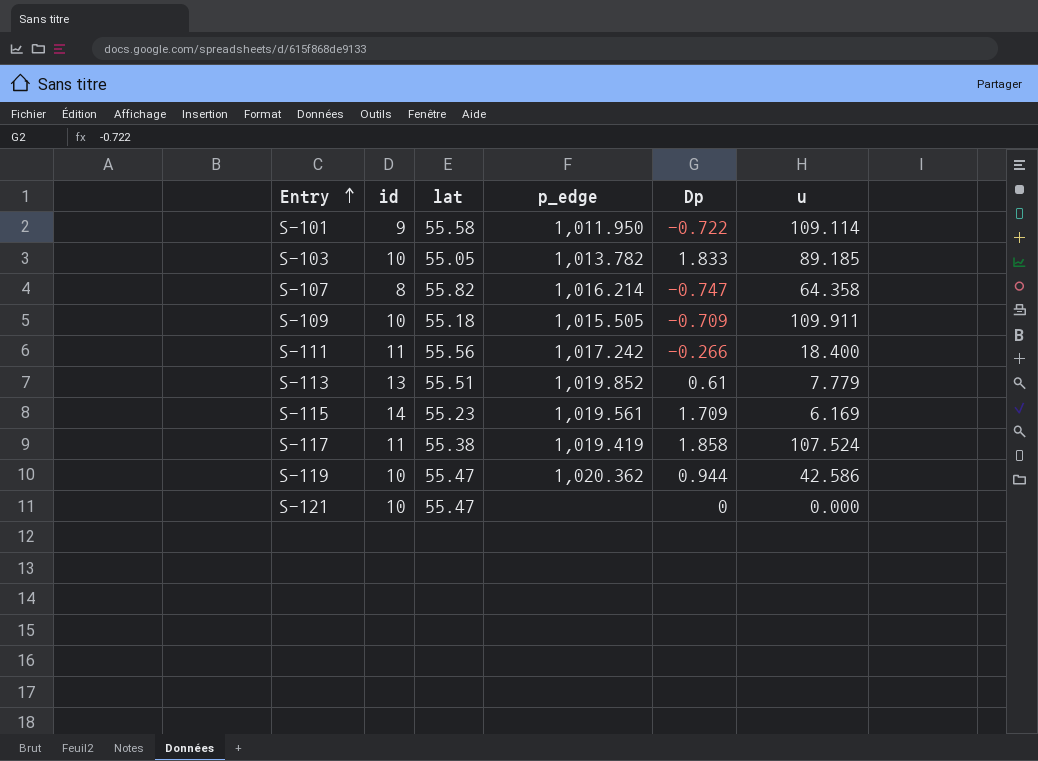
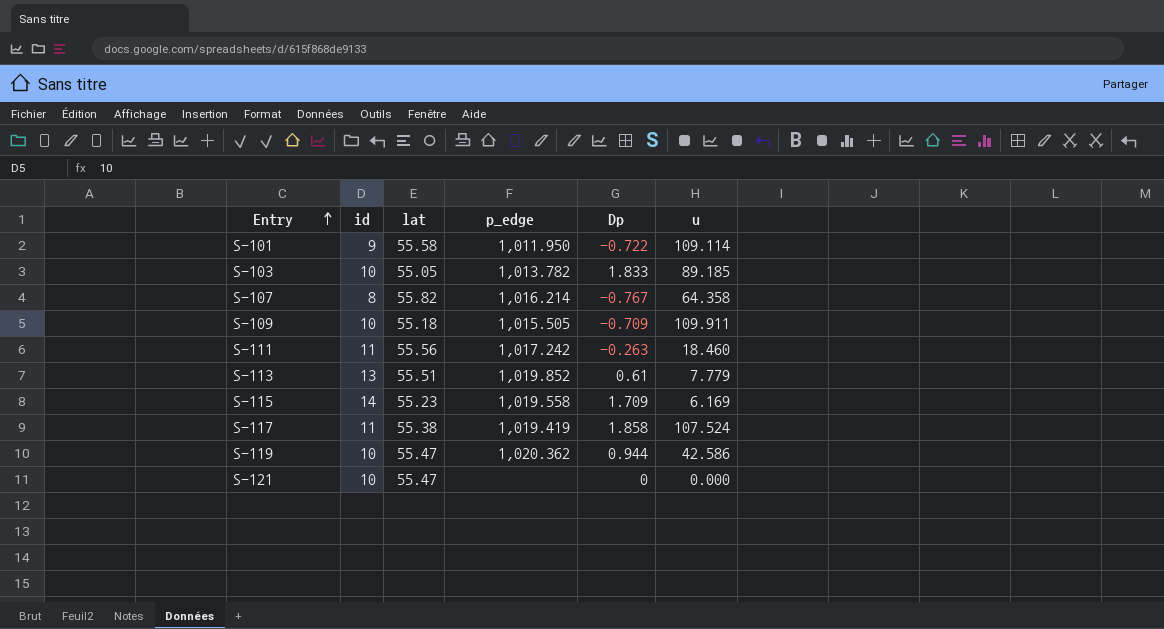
S-107 | Dp: -0.747 -> -0.767
S-111 | Dp: -0.266 -> -0.263
S-111 | u: 18.400 -> 18.460
S-115 | p_edge: 1,019.561 -> 1,019.558

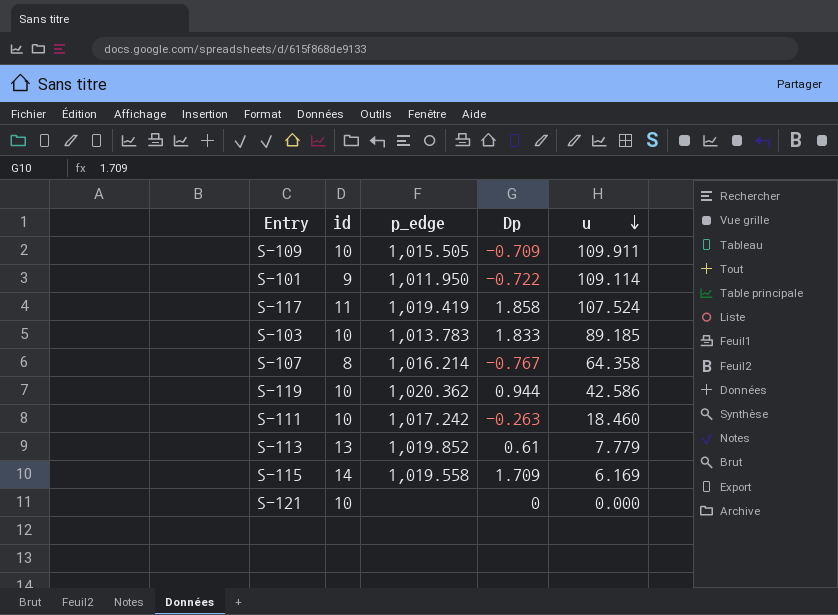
row order: Entry ascending -> u descending
column lat | position: 3 -> none
S-103 | p_edge: 1,013.782 -> 1,013.783
S-111 | id: 11 -> 10

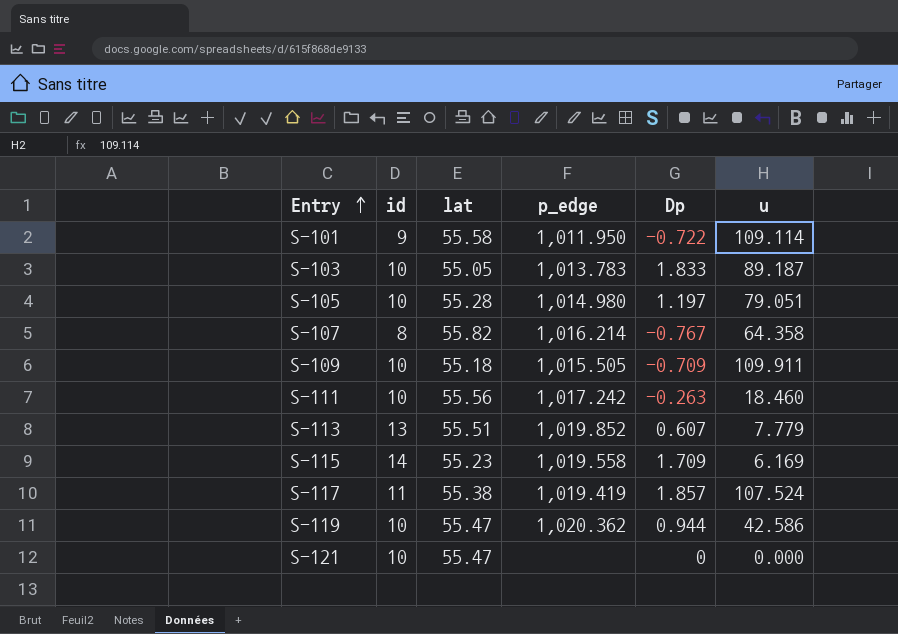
row order: u descending -> Entry ascending
column lat | position: none -> 3
S-103 | u: 89.185 -> 89.187
row S-105: none -> 10 | 55.28 | 1,014.980 | 1.197 | 79.051
S-113 | Dp: 0.61 -> 0.607
S-117 | Dp: 1.858 -> 1.857

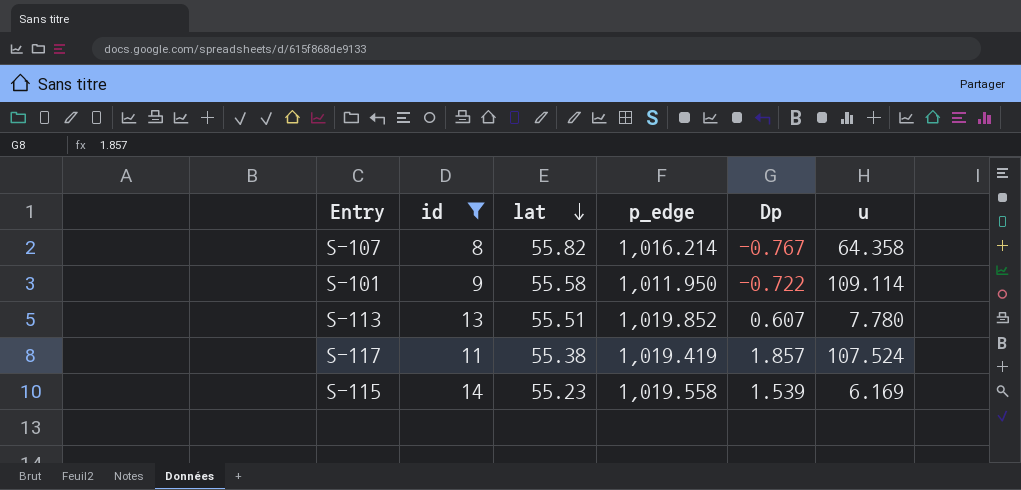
filter: none -> id != 10
row order: Entry ascending -> lat descending
S-113 | u: 7.779 -> 7.780
S-115 | Dp: 1.709 -> 1.539

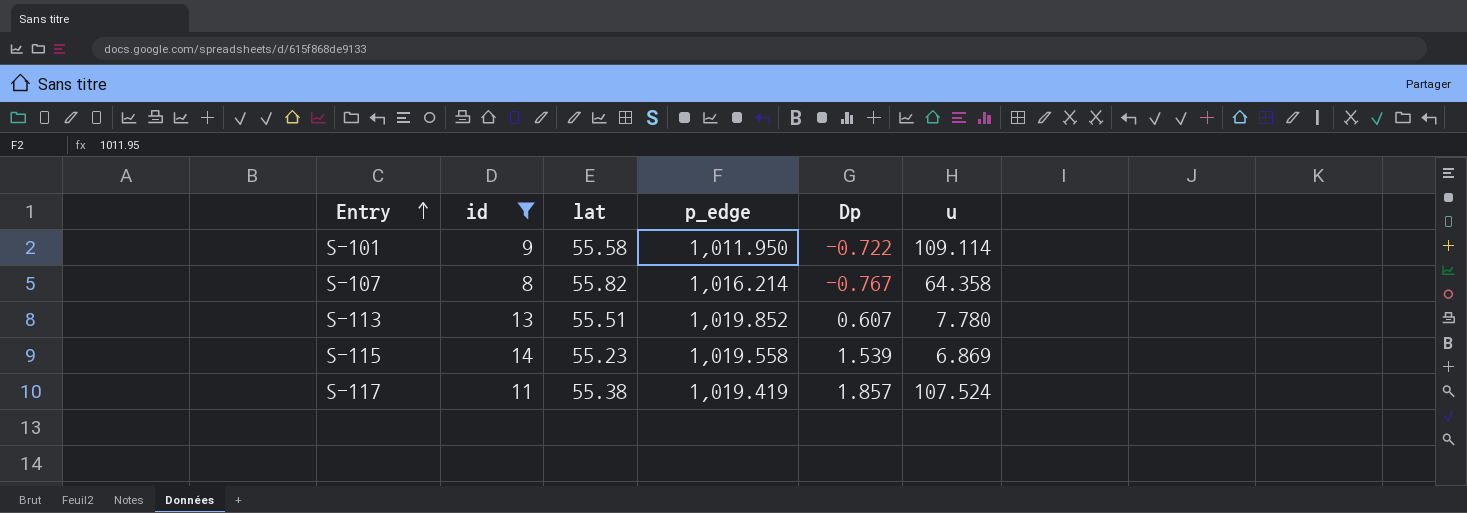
row order: lat descending -> Entry ascending
S-115 | u: 6.169 -> 6.869

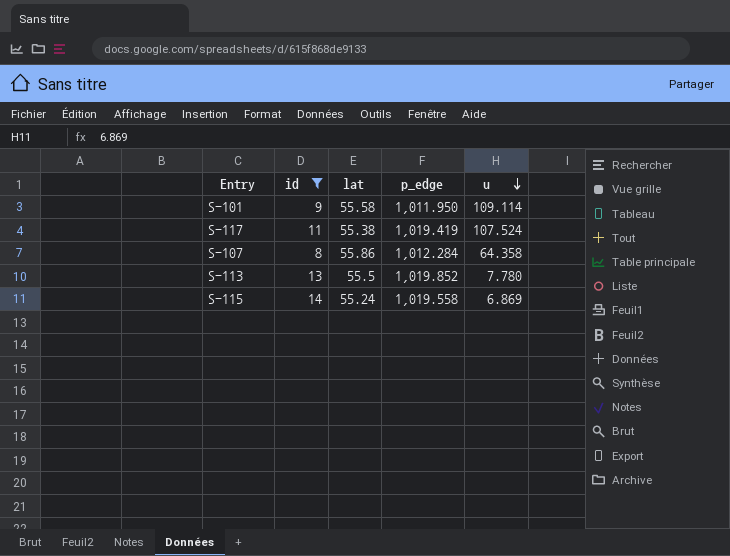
row order: Entry ascending -> u descending
column Dp | position: 5 -> none
S-107 | lat: 55.82 -> 55.86
S-107 | p_edge: 1,016.214 -> 1,012.284
S-113 | lat: 55.51 -> 55.5
S-115 | lat: 55.23 -> 55.24

